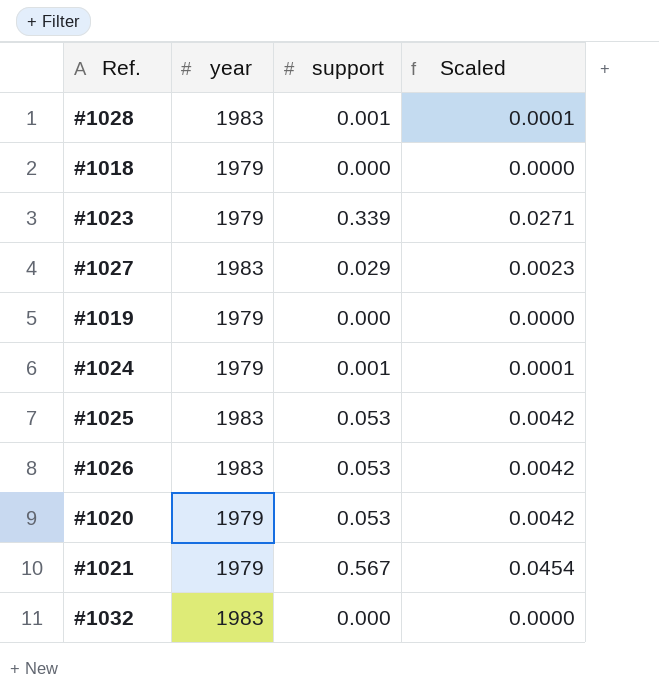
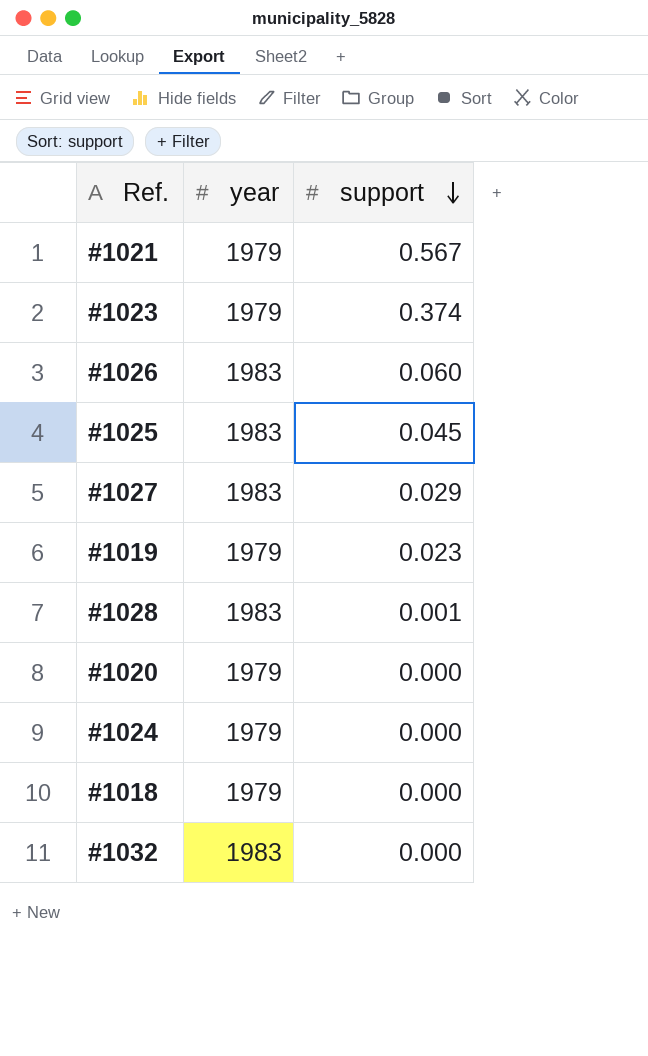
row order: none -> support descending
column Scaled | formula: [support] * 0.08 -> none
#1023 | support: 0.339 -> 0.374
#1026 | support: 0.053 -> 0.060
#1025 | support: 0.053 -> 0.045
#1019 | support: 0.000 -> 0.023
#1020 | support: 0.053 -> 0.000
#1024 | support: 0.001 -> 0.000

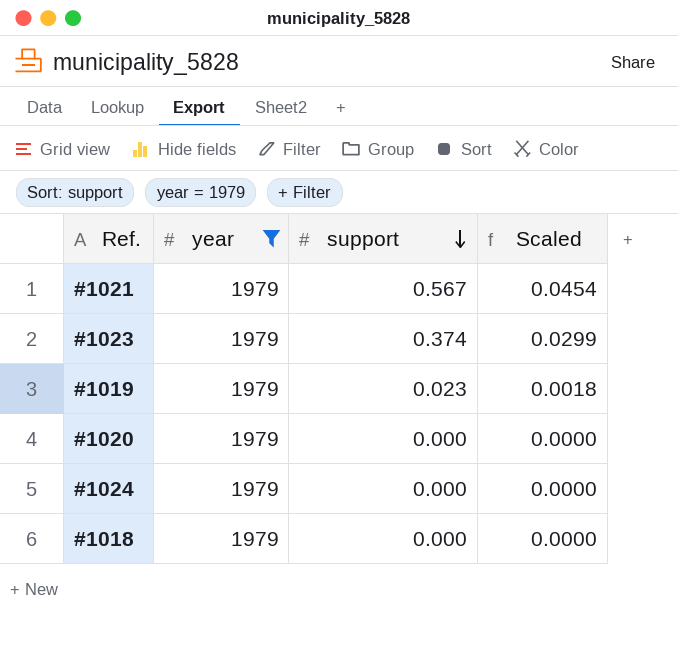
filter: none -> year = 1979
column Scaled | formula: none -> [support] * 0.08

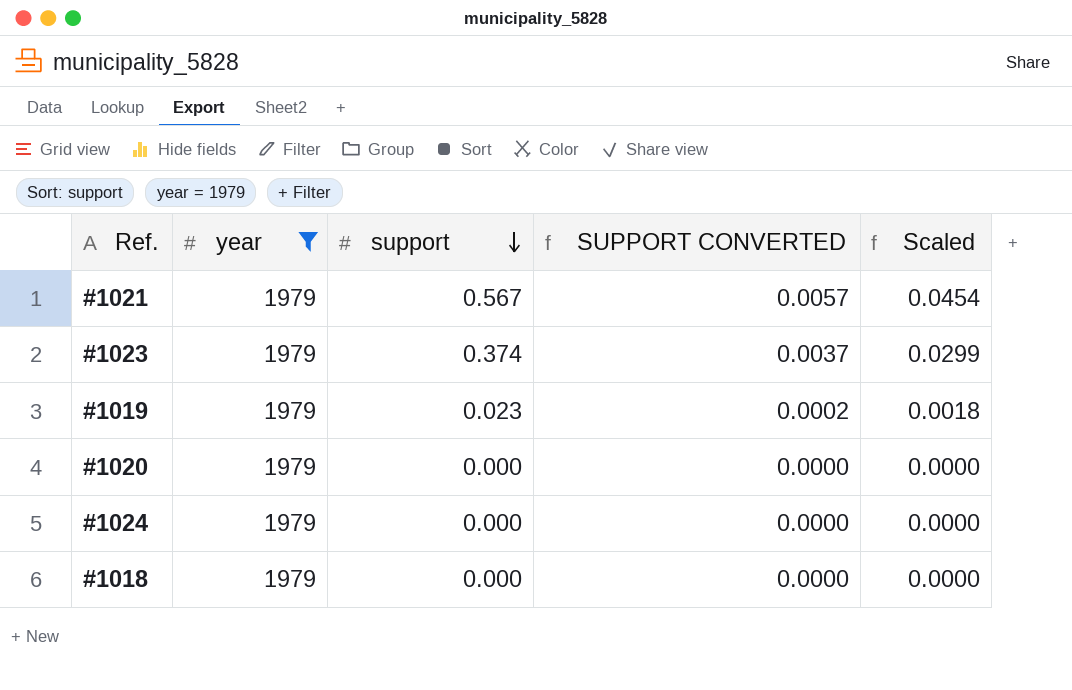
column SUPPORT CONVERTED | formula: none -> [support] * 0.01

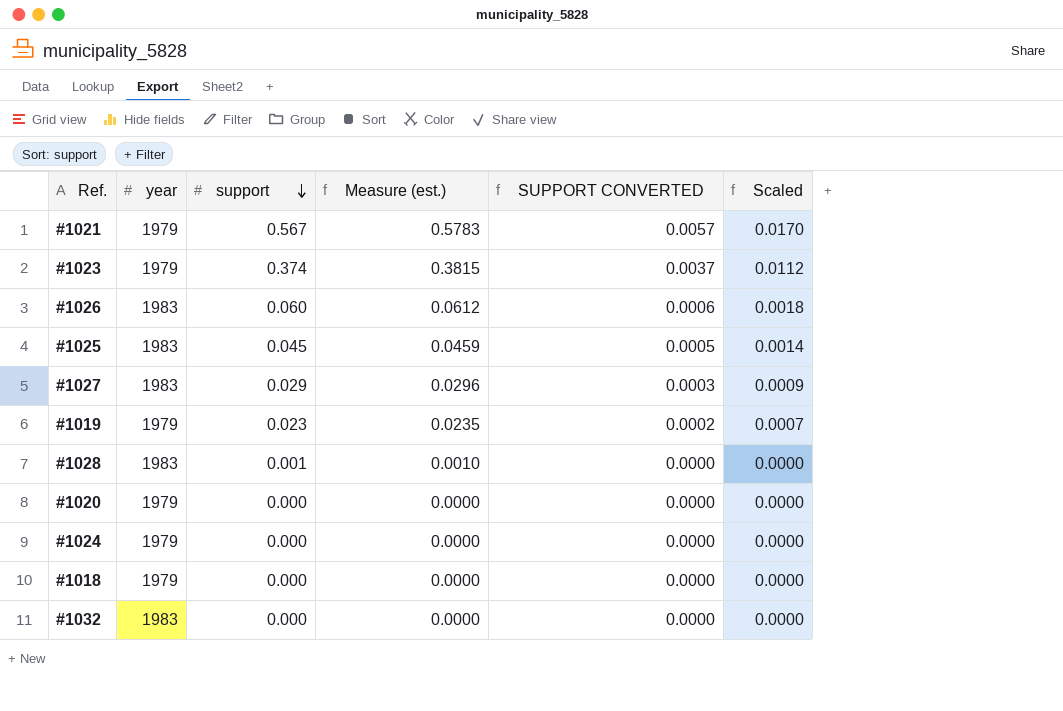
filter: year = 1979 -> none
column Measure (est.) | formula: none -> [support] * 1.02
column Scaled | formula: [support] * 0.08 -> [support] * 0.03

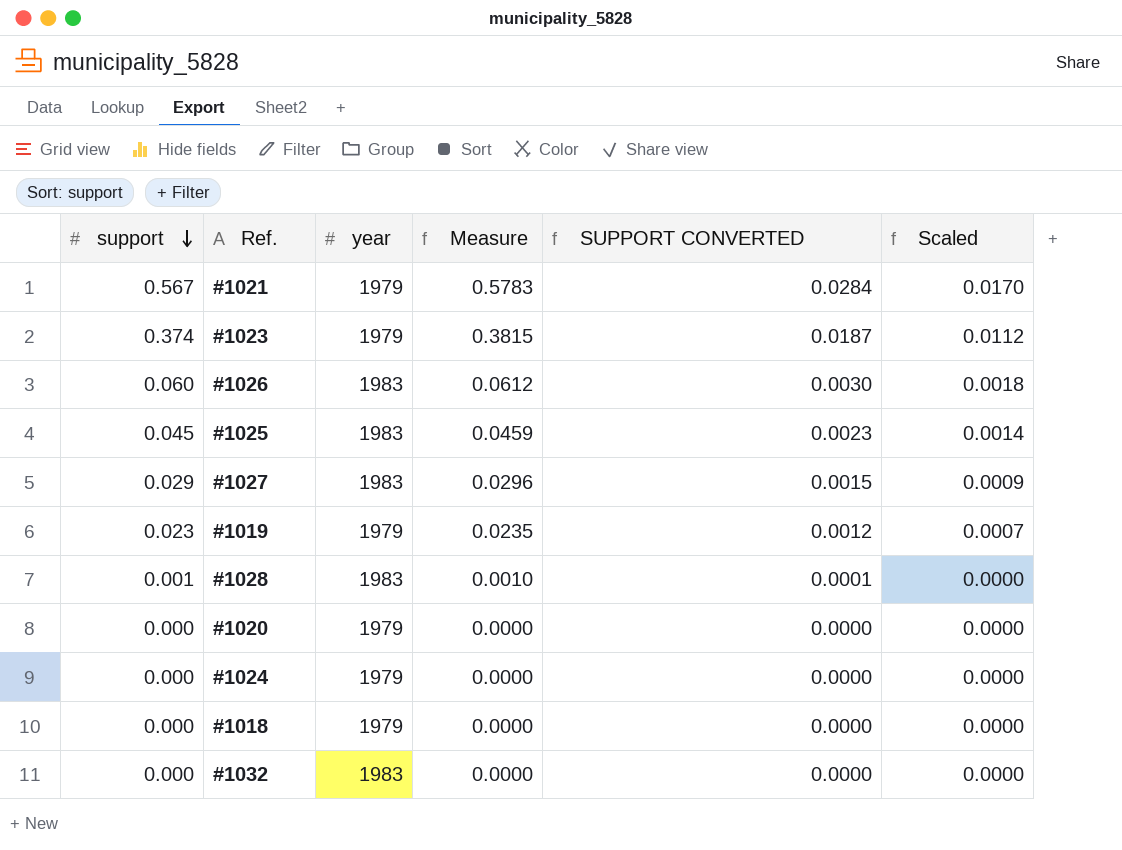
column support | position: 3 -> 1
column name: Measure (est.) -> Measure
column SUPPORT CONVERTED | formula: [support] * 0.01 -> [support] * 0.05

